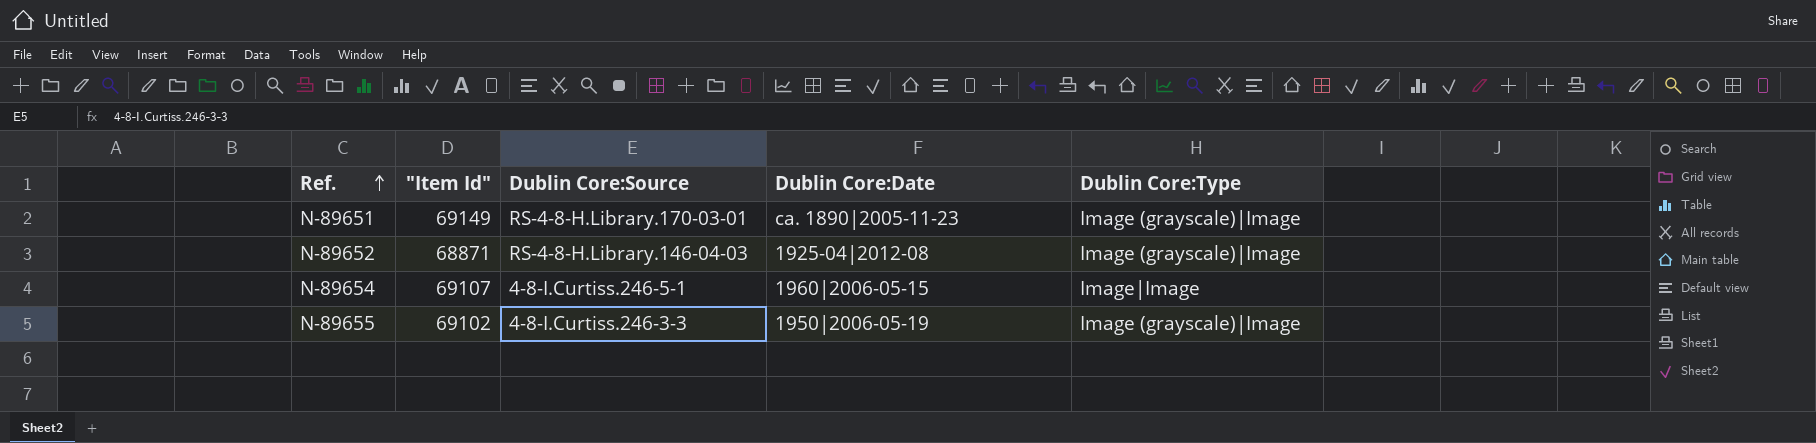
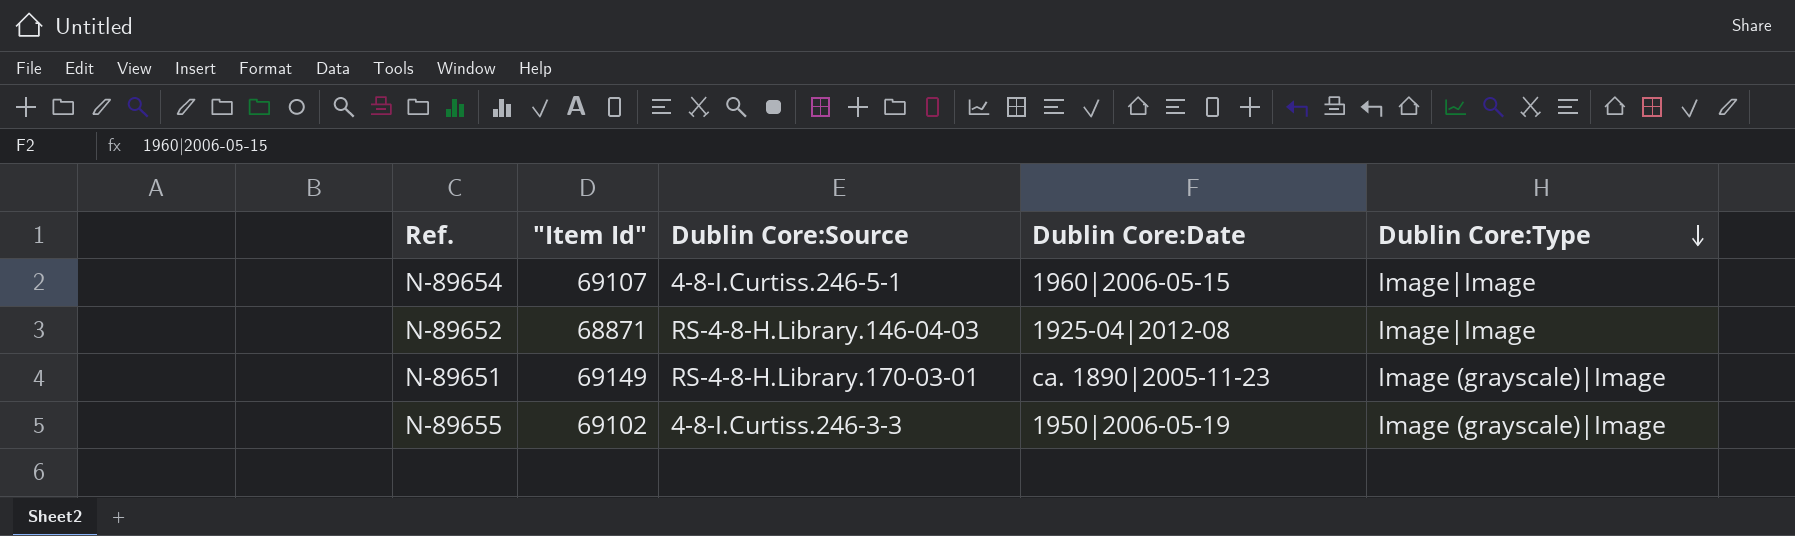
row order: Ref. ascending -> Dublin Core:Type descending
N-89652 | Dublin Core:Type: Image (grayscale)|Image -> Image|Image

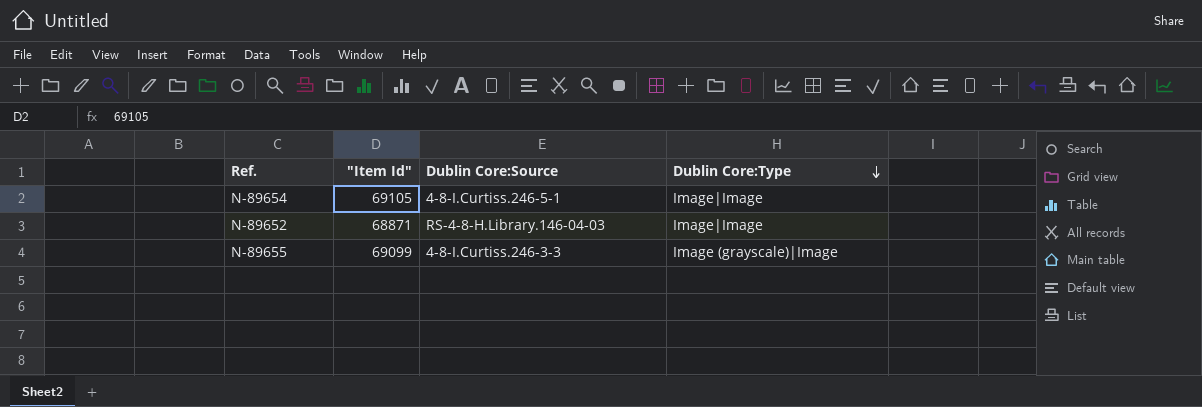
column Dublin Core:Date | position: 4 -> none
row N-89651: 69149 | RS-4-8-H.Library.170-03-01 | ca. 1890|2005-11-23 | Image (grayscale)|Image -> none
N-89654 | "Item Id": 69107 -> 69105
N-89655 | "Item Id": 69102 -> 69099

